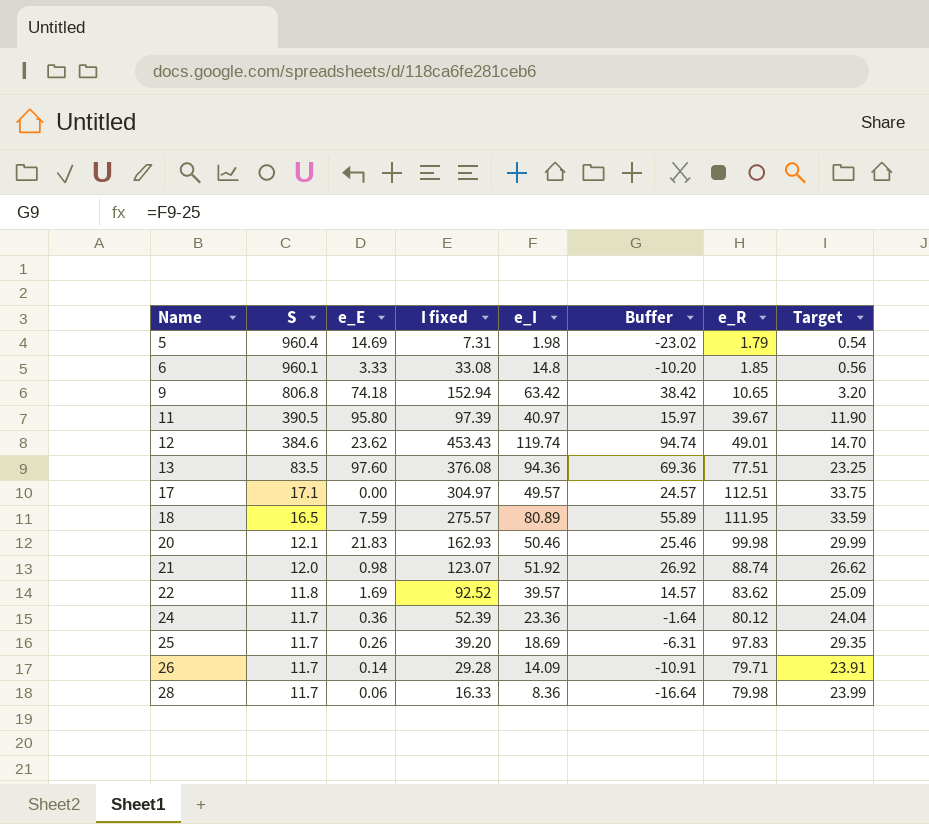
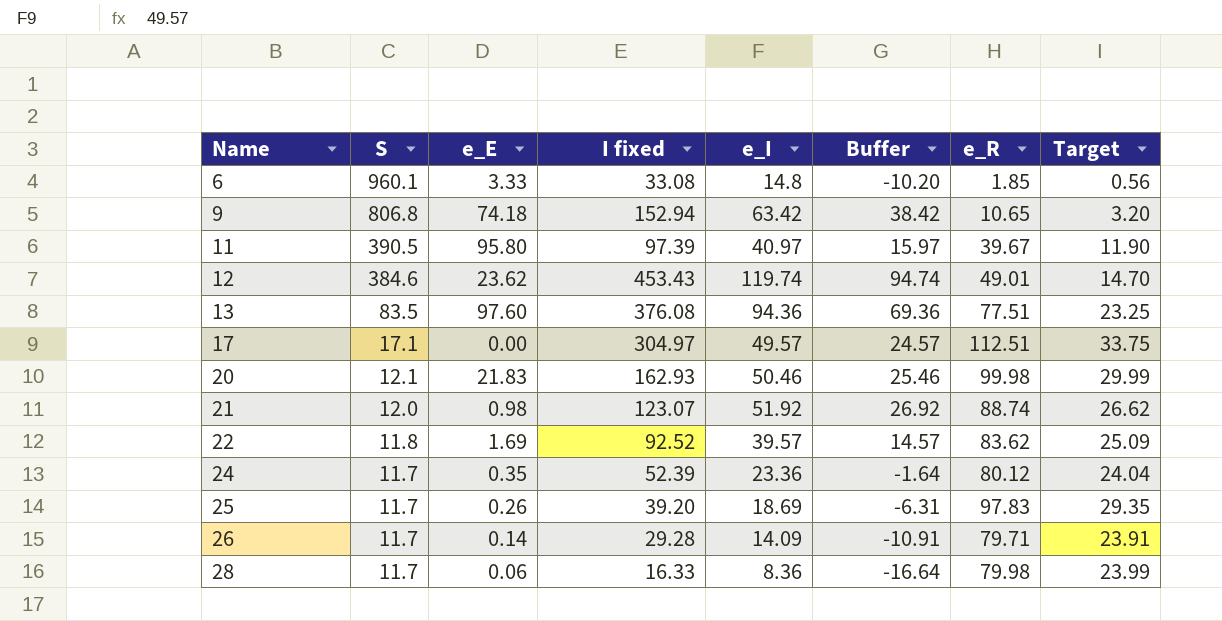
row 5: 960.4 | 14.69 | 7.31 | 1.98 | -23.02 | 1.79 | 0.54 -> none
row 18: 16.5 | 7.59 | 275.57 | 80.89 | 55.89 | 111.95 | 33.59 -> none
24 | e_E: 0.36 -> 0.35

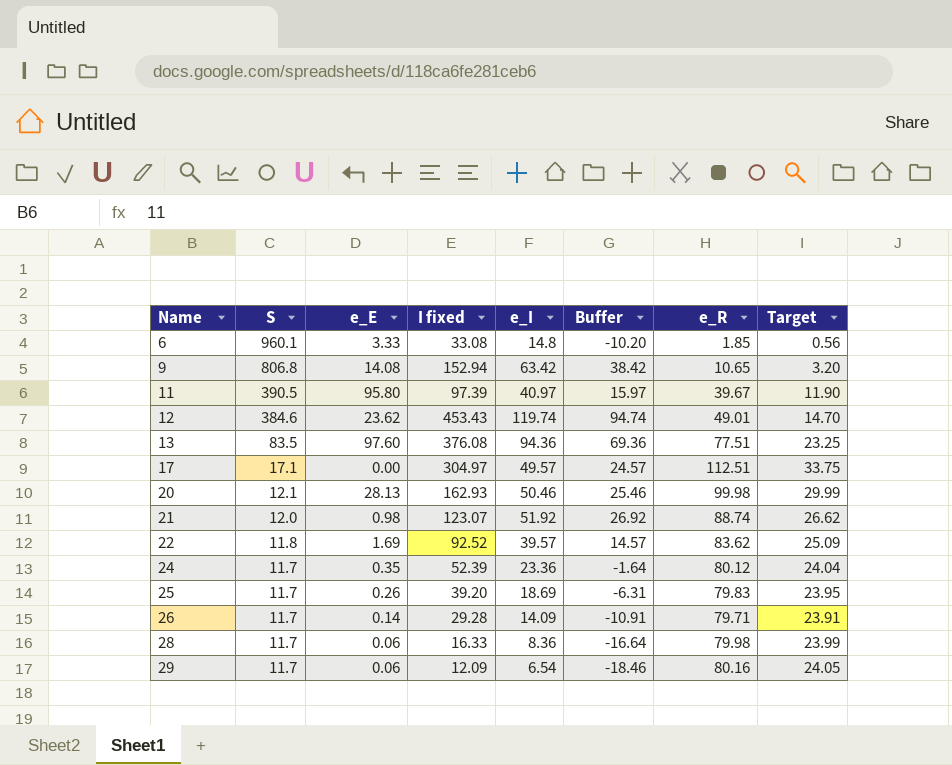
9 | e_E: 74.18 -> 14.08
20 | e_E: 21.83 -> 28.13
25 | e_R: 97.83 -> 79.83
25 | Target: 29.35 -> 23.95
row 29: none -> 11.7 | 0.06 | 12.09 | 6.54 | -18.46 | 80.16 | 24.05

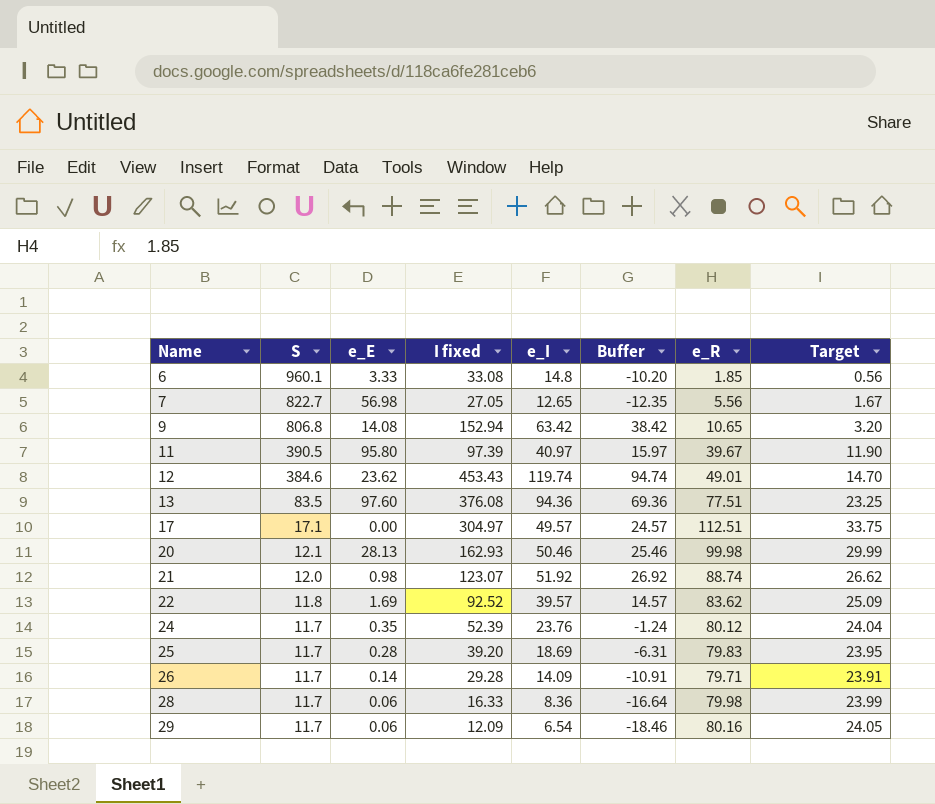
row 7: none -> 822.7 | 56.98 | 27.05 | 12.65 | -12.35 | 5.56 | 1.67
24 | e_I: 23.36 -> 23.76
24 | Buffer: -1.64 -> -1.24
25 | e_E: 0.26 -> 0.28

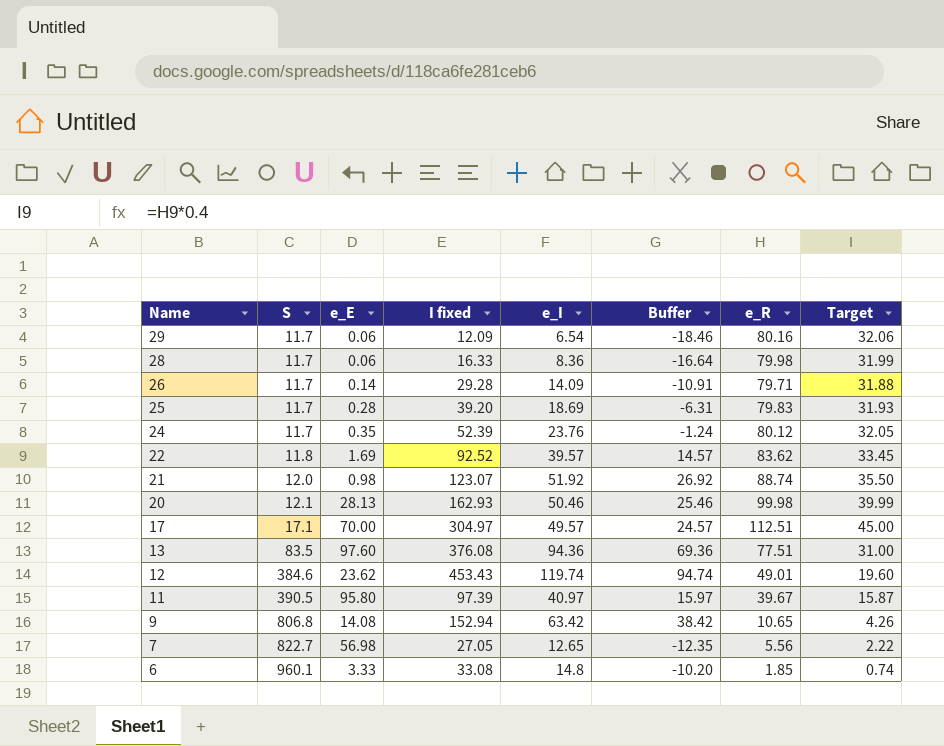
row order: Name ascending -> Name descending
column Target | formula: [e_R] * 0.3 -> [e_R] * 0.4
17 | e_E: 0.00 -> 70.00

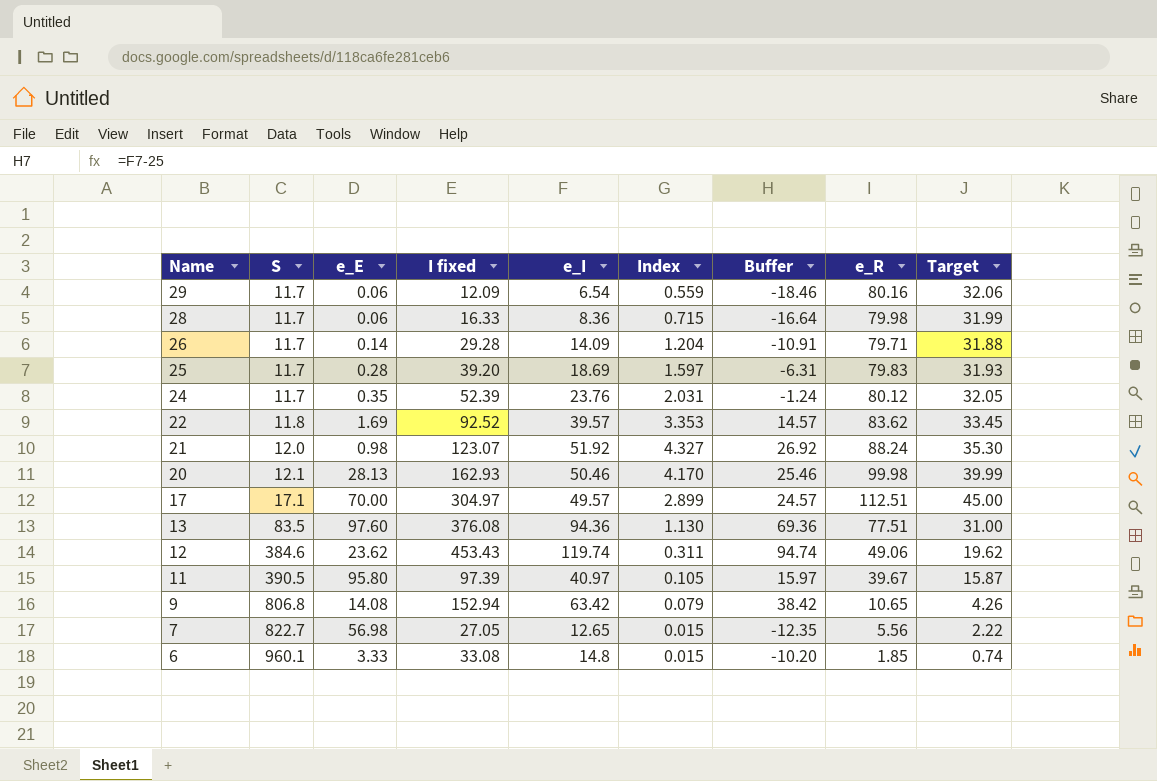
column Index | formula: none -> [e_I] / [S]
21 | e_R: 88.74 -> 88.24
21 | Target: 35.50 -> 35.30
12 | e_R: 49.01 -> 49.06
12 | Target: 19.60 -> 19.62

